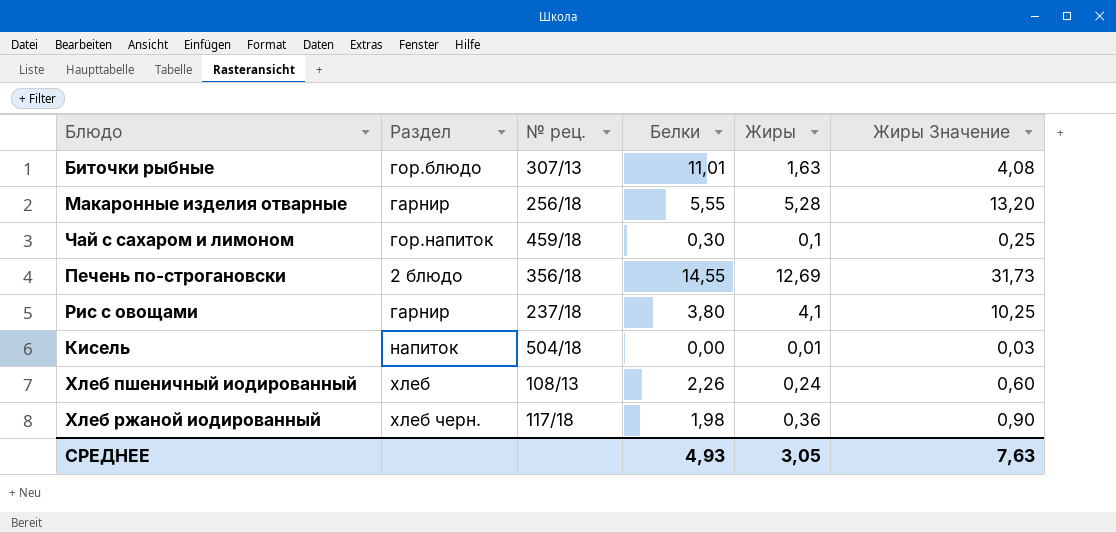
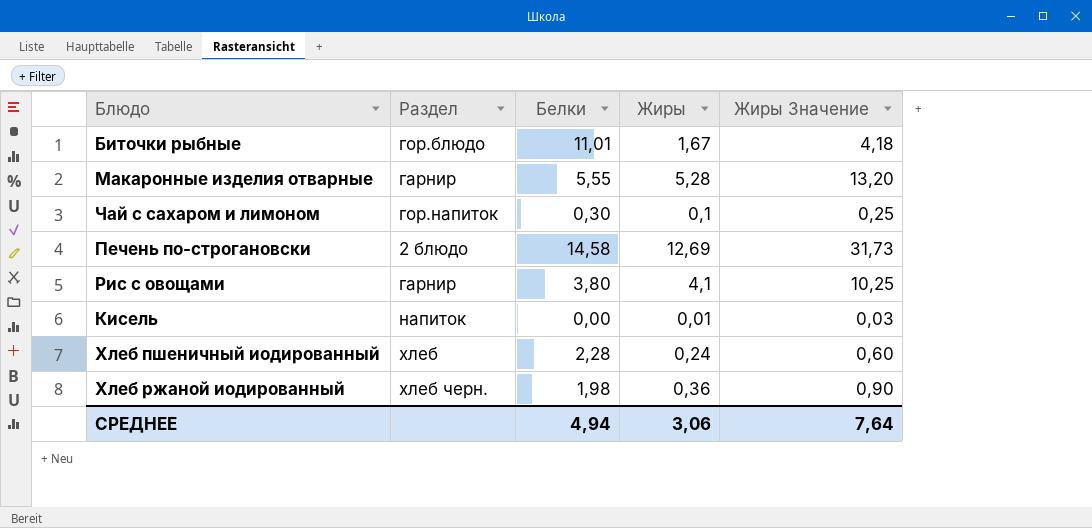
column № рец. | position: 3 -> none
Биточки рыбные | Жиры: 1,63 -> 1,67
Биточки рыбные | Жиры Значение: 4,08 -> 4,18
Печень по-строгановски | Белки: 14,55 -> 14,58
Хлеб пшеничный иодированный | Белки: 2,26 -> 2,28
СРЕДНЕЕ | Белки: 4,93 -> 4,94
СРЕДНЕЕ | Жиры: 3,05 -> 3,06
СРЕДНЕЕ | Жиры Значение: 7,63 -> 7,64

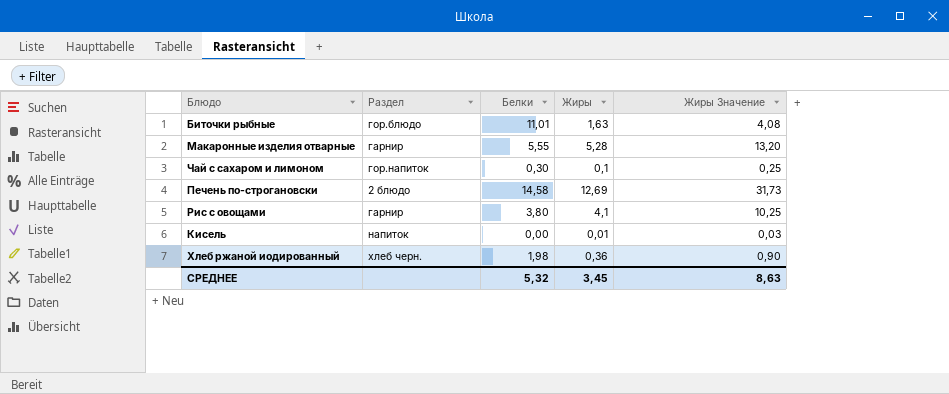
row Хлеб пшеничный иодированный: хлеб | 2,28 | 0,24 | 0,60 -> none
Биточки рыбные | Жиры: 1,67 -> 1,63
Биточки рыбные | Жиры Значение: 4,18 -> 4,08
СРЕДНЕЕ | Белки: 4,94 -> 5,32
СРЕДНЕЕ | Жиры: 3,06 -> 3,45
СРЕДНЕЕ | Жиры Значение: 7,64 -> 8,63

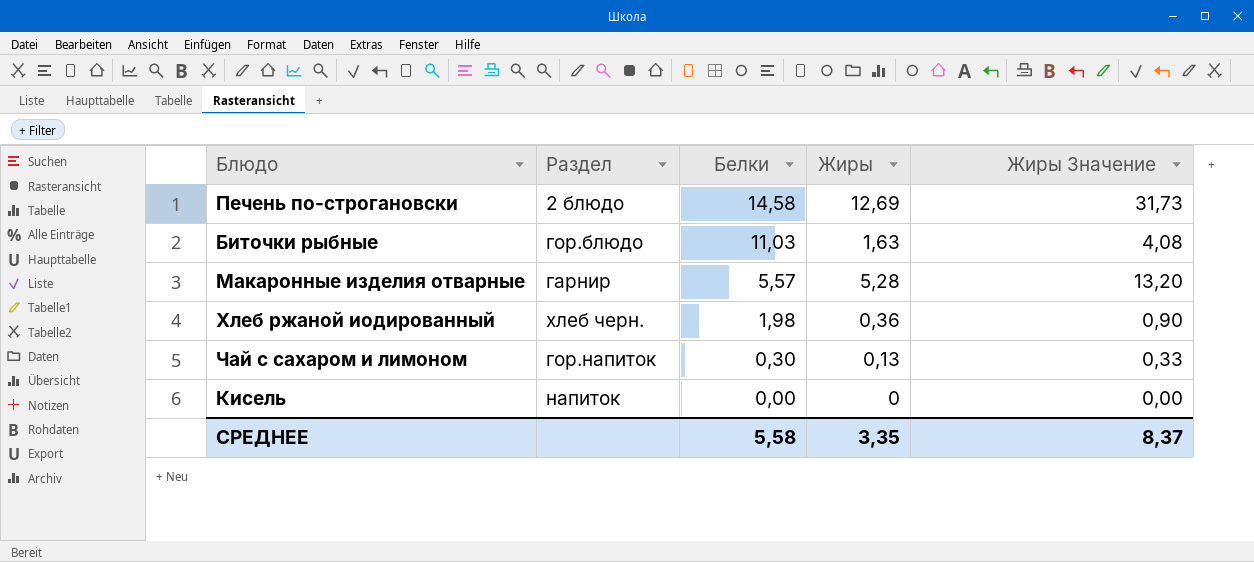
row order: none -> Белки descending
row Рис с овощами: гарнир | 3,80 | 4,1 | 10,25 -> none
Биточки рыбные | Белки: 11,01 -> 11,03
Макаронные изделия отварные | Белки: 5,55 -> 5,57
Чай с сахаром и лимоном | Жиры: 0,1 -> 0,13
Чай с сахаром и лимоном | Жиры Значение: 0,25 -> 0,33
Кисель | Жиры: 0,01 -> 0
Кисель | Жиры Значение: 0,03 -> 0,00
СРЕДНЕЕ | Белки: 5,32 -> 5,58
СРЕДНЕЕ | Жиры: 3,45 -> 3,35
СРЕДНЕЕ | Жиры Значение: 8,63 -> 8,37

